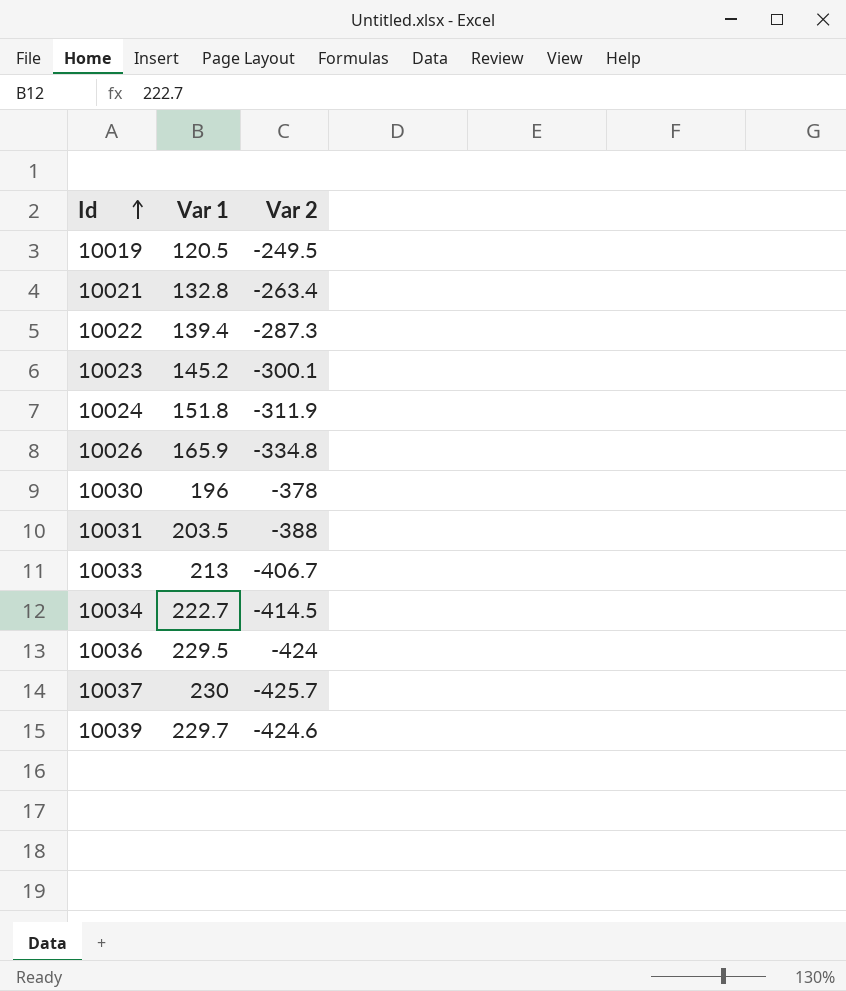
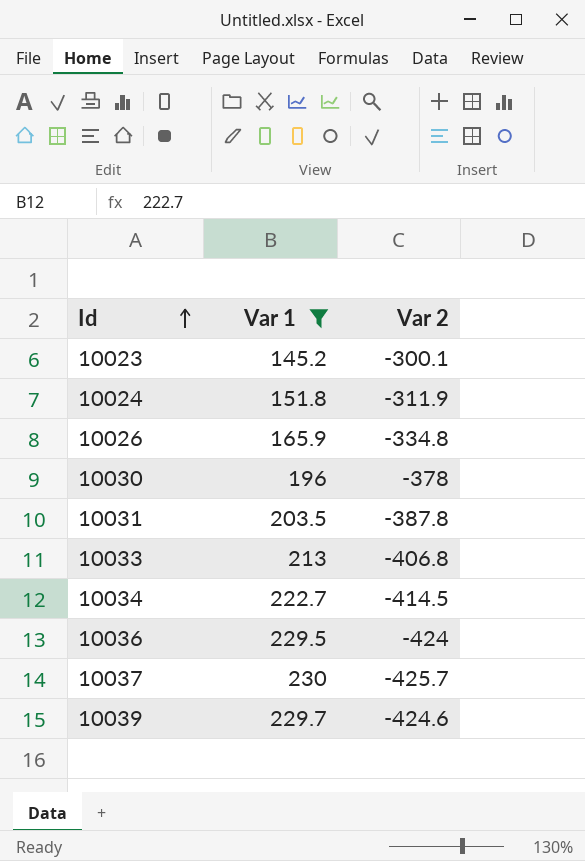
filter: none -> Var 1 >= 145.2
10031 | Var 2: -388 -> -387.8
10033 | Var 2: -406.7 -> -406.8

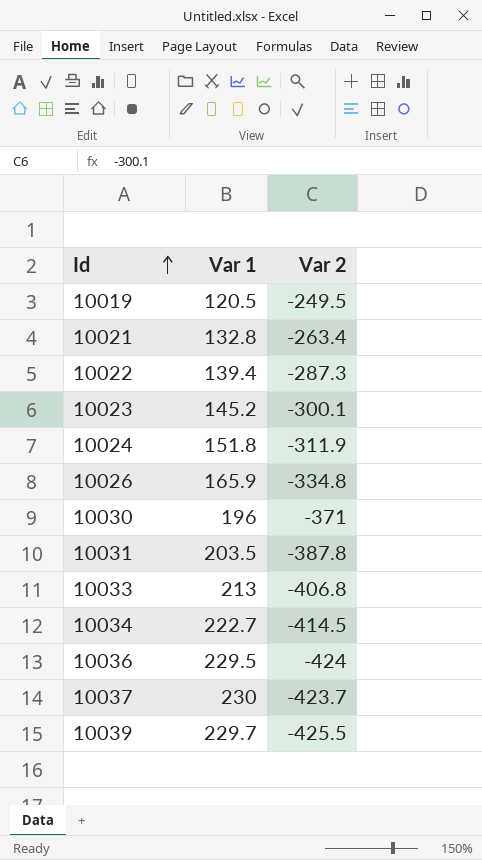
filter: Var 1 >= 145.2 -> none
10030 | Var 2: -378 -> -371
10037 | Var 2: -425.7 -> -423.7
10039 | Var 2: -424.6 -> -425.5

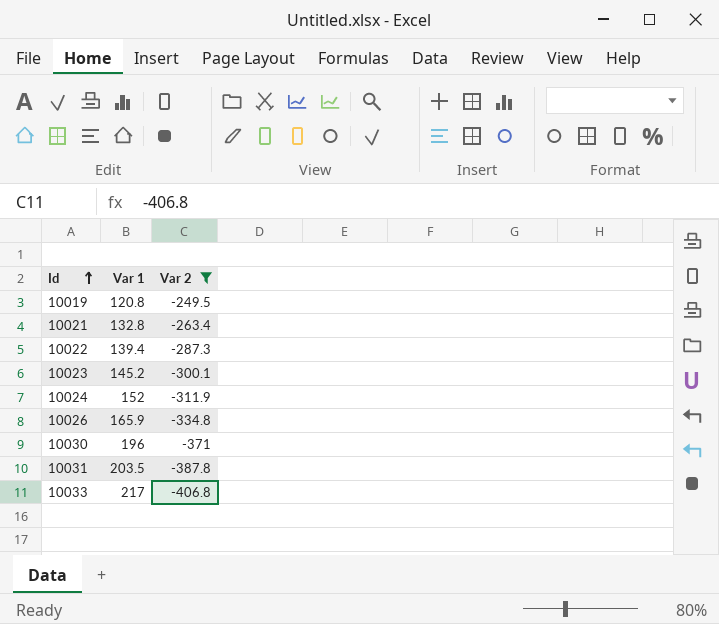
filter: none -> Var 2 >= -406.8
10019 | Var 1: 120.5 -> 120.8
10024 | Var 1: 151.8 -> 152
10033 | Var 1: 213 -> 217

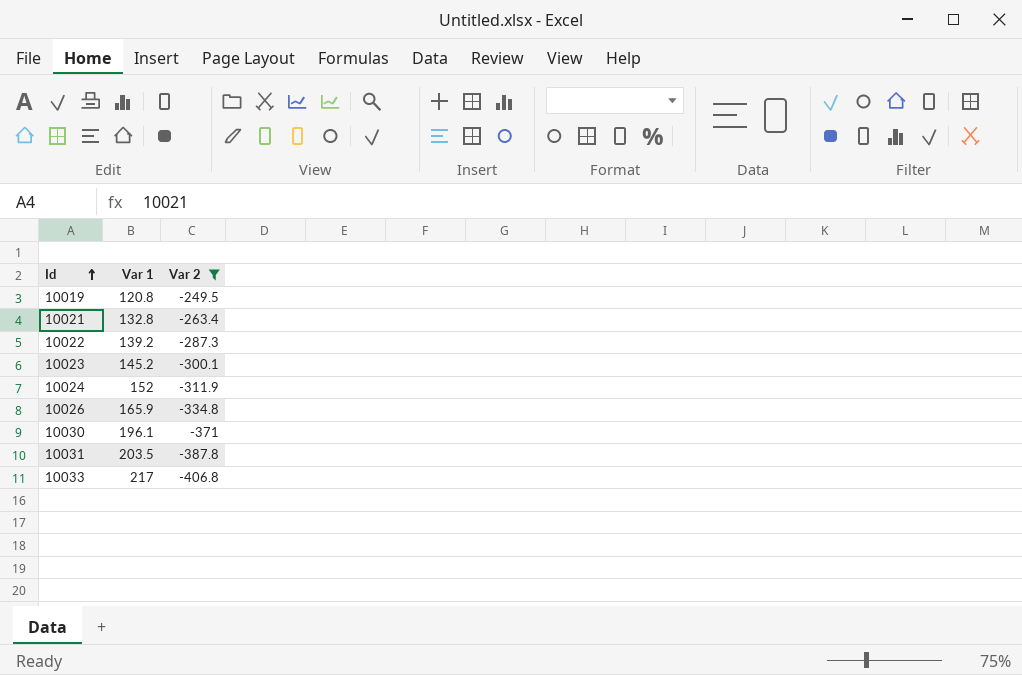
10022 | Var 1: 139.4 -> 139.2
10030 | Var 1: 196 -> 196.1

